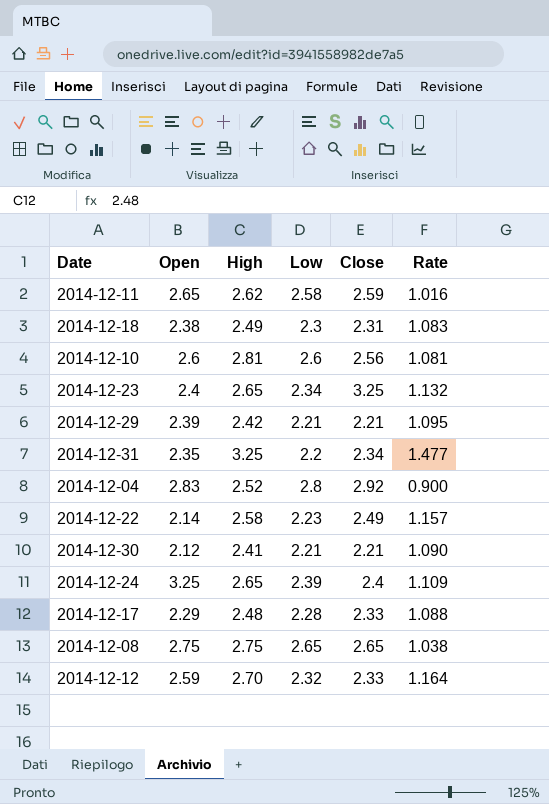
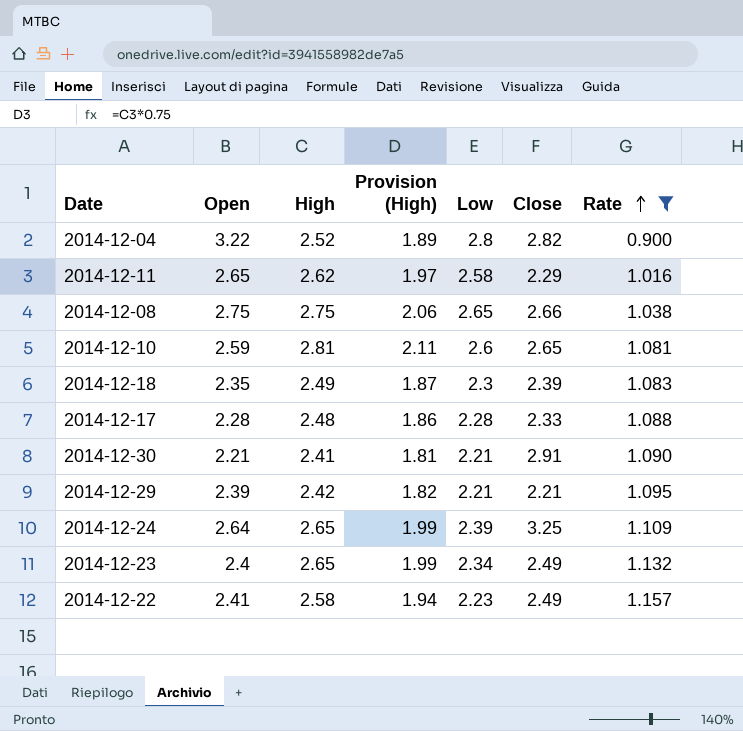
filter: none -> Rate <= 1.157
row order: none -> Rate ascending
column Provision (High) | formula: none -> [High] * 0.75
2014-12-04 | Open: 2.83 -> 3.22
2014-12-04 | Close: 2.92 -> 2.82
2014-12-11 | Close: 2.59 -> 2.29
2014-12-08 | Close: 2.65 -> 2.66
2014-12-10 | Open: 2.6 -> 2.59
2014-12-10 | Close: 2.56 -> 2.65
2014-12-18 | Open: 2.38 -> 2.35
2014-12-18 | Close: 2.31 -> 2.39
2014-12-17 | Open: 2.29 -> 2.28
2014-12-30 | Open: 2.12 -> 2.21
2014-12-30 | Close: 2.21 -> 2.91
2014-12-24 | Open: 3.25 -> 2.64
2014-12-24 | Close: 2.4 -> 3.25
2014-12-23 | Close: 3.25 -> 2.49
2014-12-22 | Open: 2.14 -> 2.41

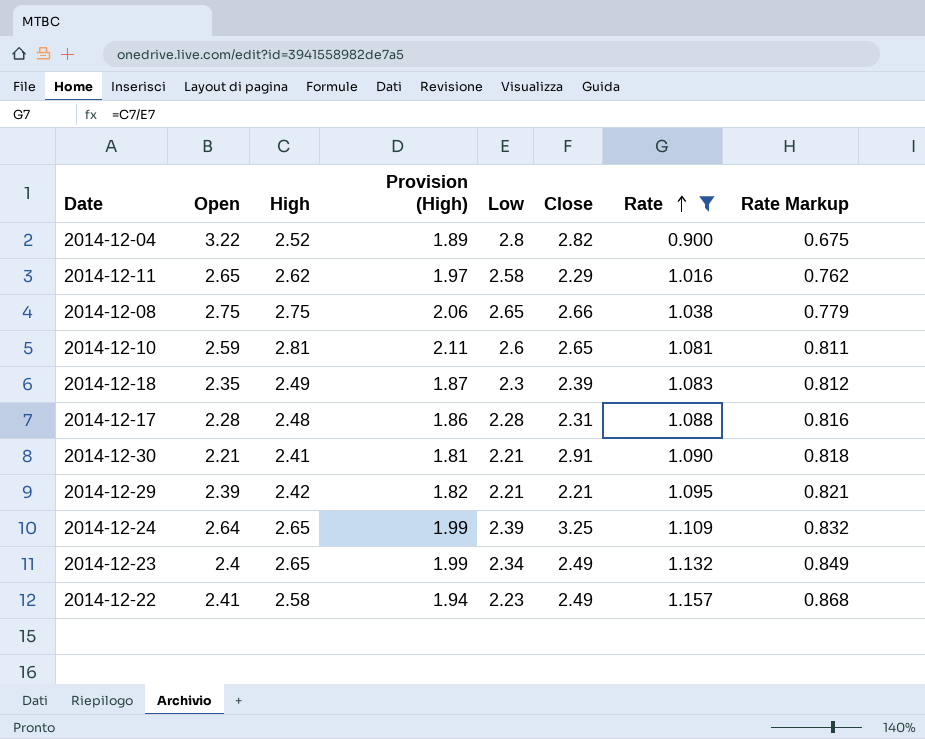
column Rate Markup | formula: none -> [Rate] * 0.75
2014-12-17 | Close: 2.33 -> 2.31

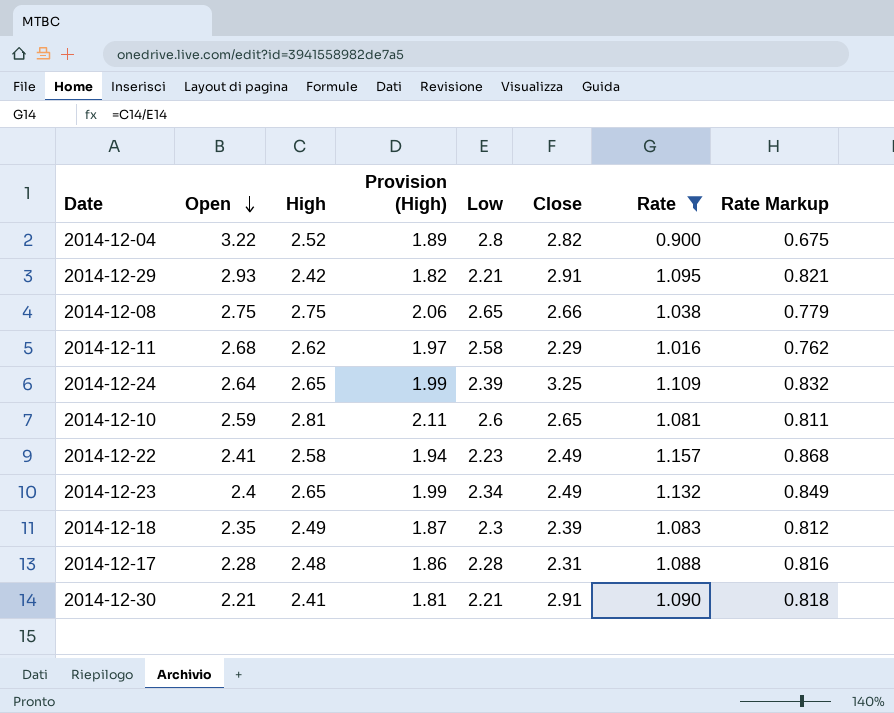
row order: Rate ascending -> Open descending
2014-12-29 | Open: 2.39 -> 2.93
2014-12-29 | Close: 2.21 -> 2.91
2014-12-11 | Open: 2.65 -> 2.68

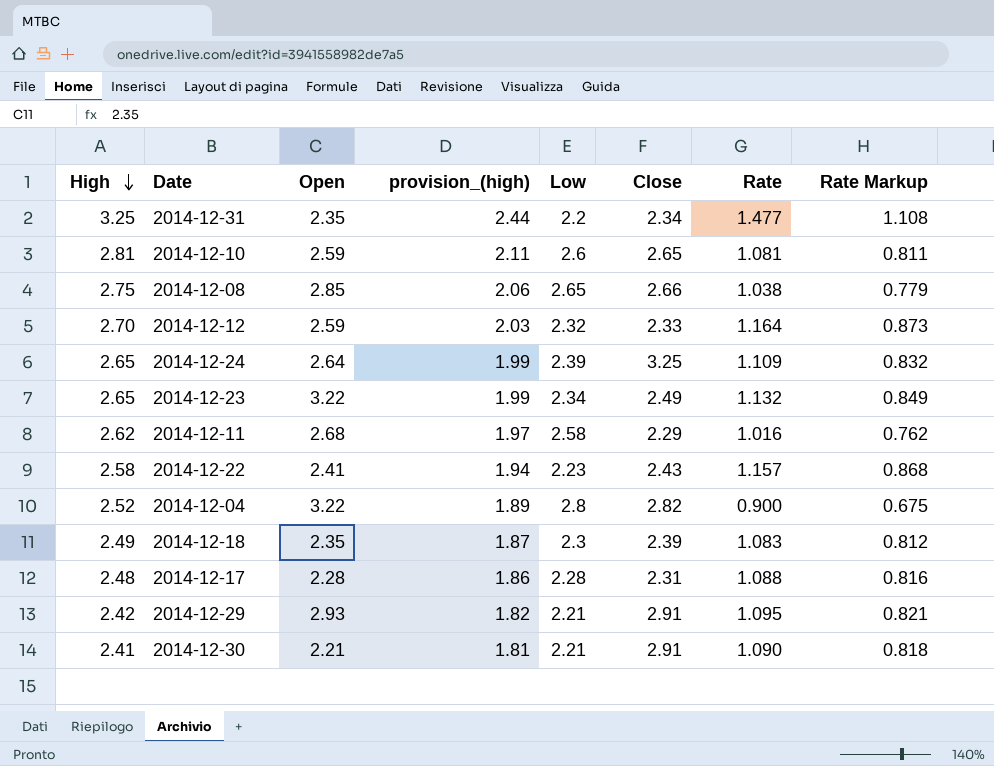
filter: Rate <= 1.157 -> none
row order: Open descending -> High descending
column High | position: 3 -> 1
column name: Provision (High) -> provision_(high)
2014-12-08 | Open: 2.75 -> 2.85
2014-12-23 | Open: 2.4 -> 3.22
2014-12-22 | Close: 2.49 -> 2.43

